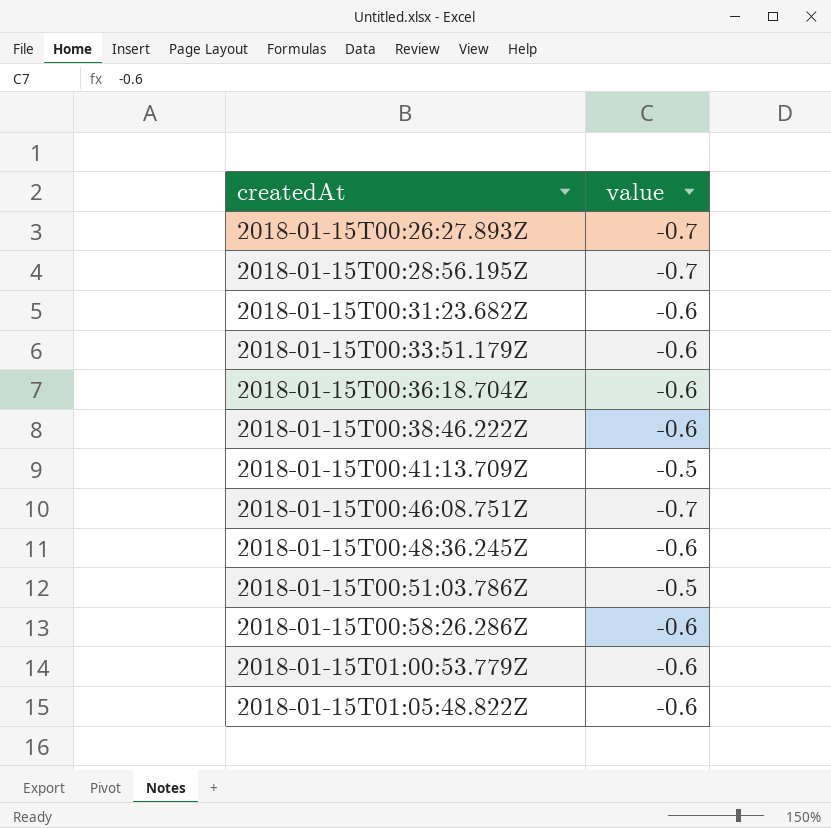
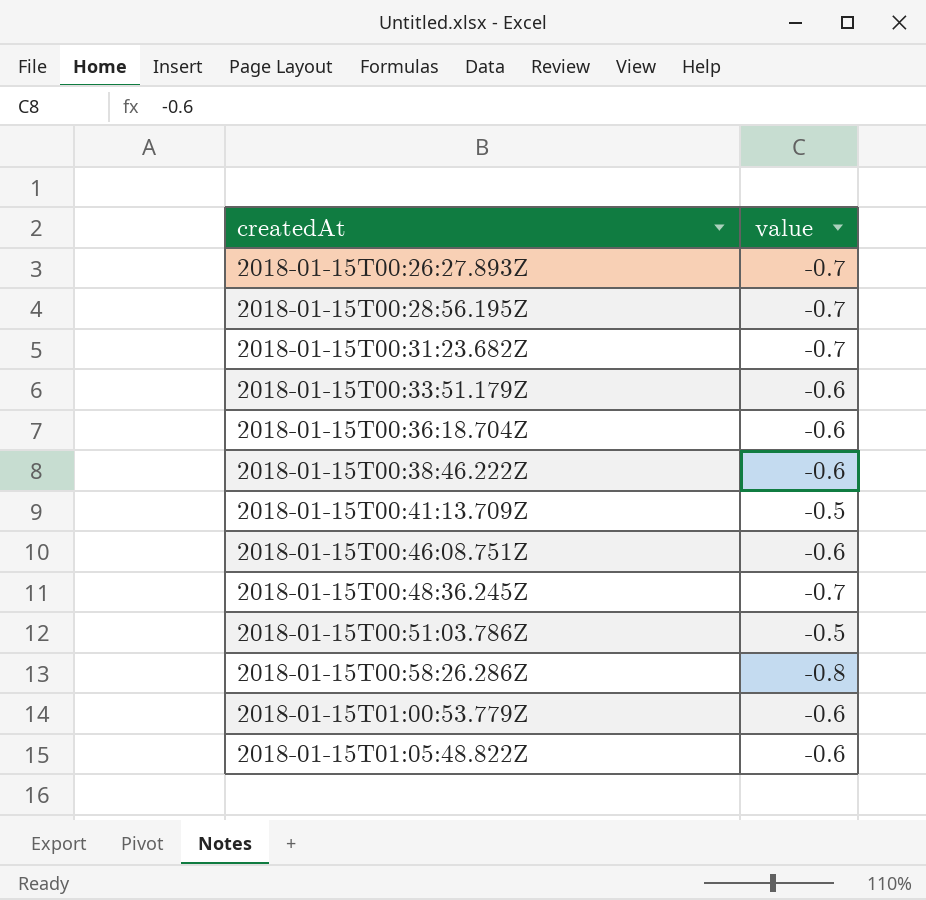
2018-01-15T00:31:23.682Z | value: -0.6 -> -0.7
2018-01-15T00:46:08.751Z | value: -0.7 -> -0.6
2018-01-15T00:48:36.245Z | value: -0.6 -> -0.7
2018-01-15T00:58:26.286Z | value: -0.6 -> -0.8

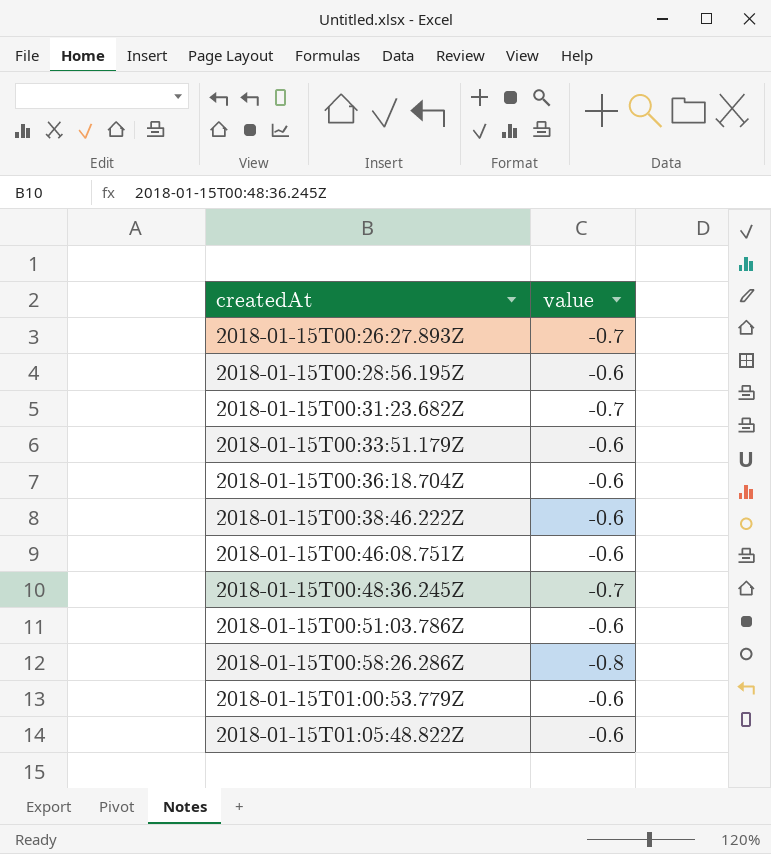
row 2018-01-15T00:41:13.709Z: -0.5 -> none
2018-01-15T00:28:56.195Z | value: -0.7 -> -0.6
2018-01-15T00:51:03.786Z | value: -0.5 -> -0.6

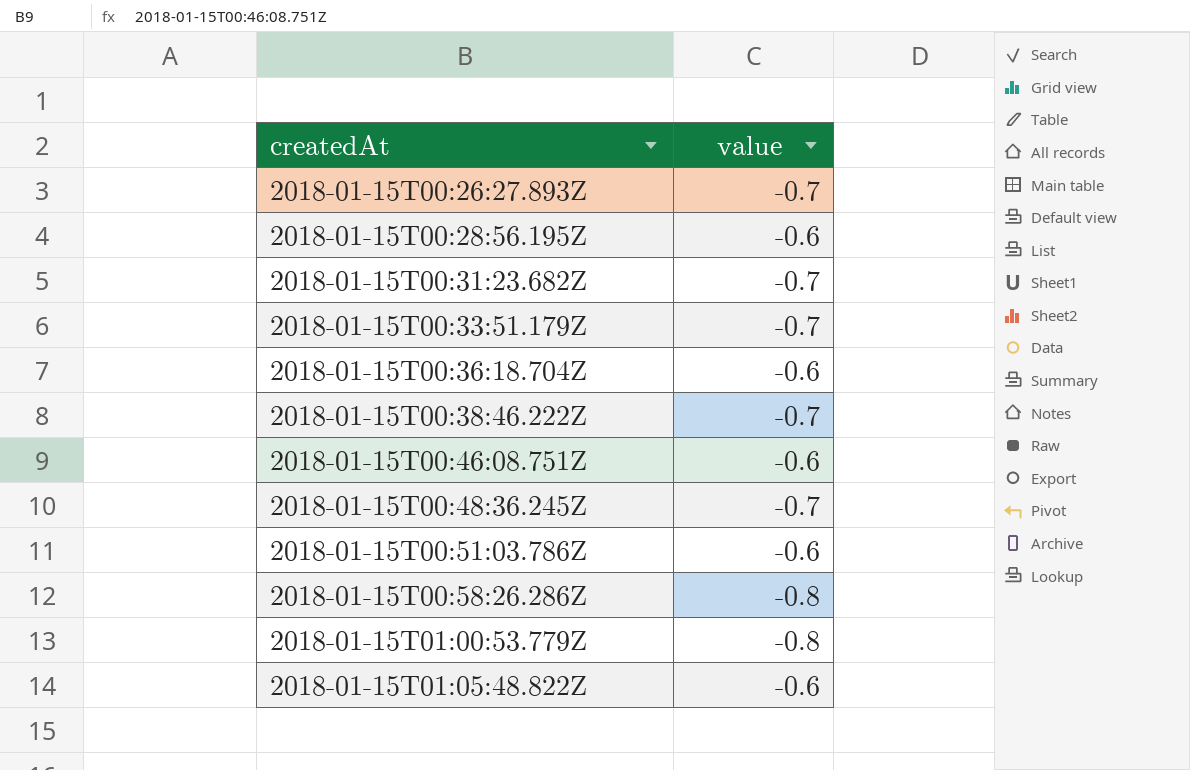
2018-01-15T00:33:51.179Z | value: -0.6 -> -0.7
2018-01-15T00:38:46.222Z | value: -0.6 -> -0.7
2018-01-15T01:00:53.779Z | value: -0.6 -> -0.8

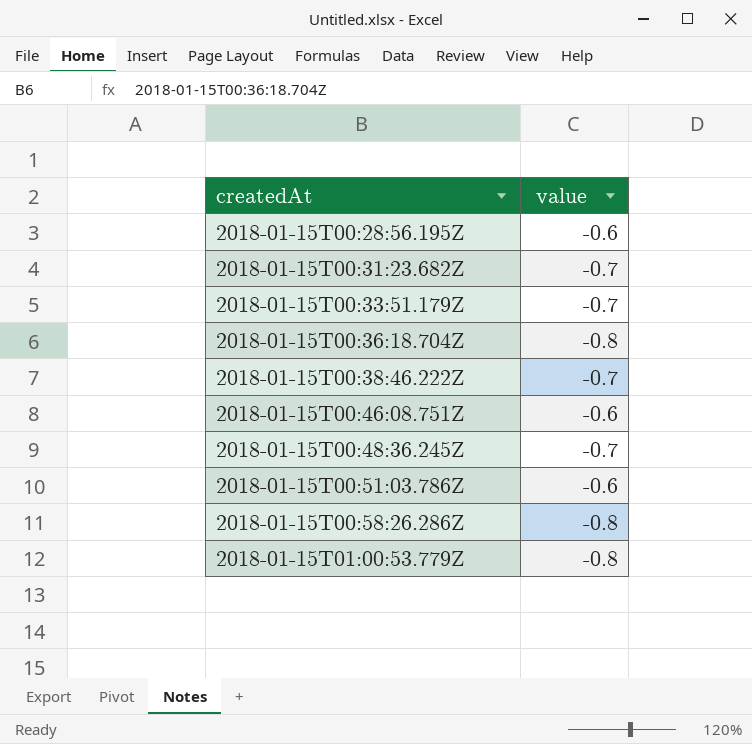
row 2018-01-15T00:26:27.893Z: -0.7 -> none
row 2018-01-15T01:05:48.822Z: -0.6 -> none
2018-01-15T00:36:18.704Z | value: -0.6 -> -0.8

